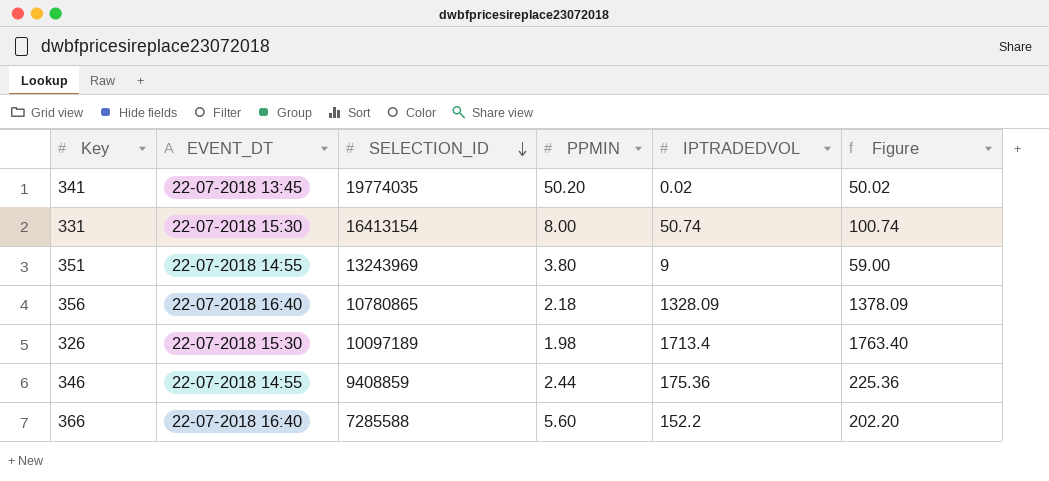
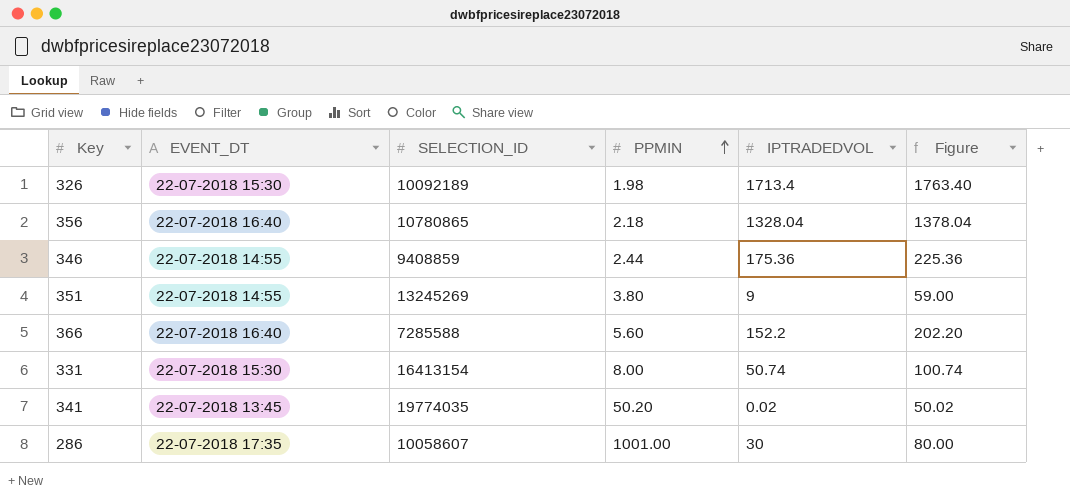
row order: SELECTION_ID descending -> PPMIN ascending
326 | SELECTION_ID: 10097189 -> 10092189
356 | IPTRADEDVOL: 1328.09 -> 1328.04
356 | Figure: 1378.09 -> 1378.04
351 | SELECTION_ID: 13243969 -> 13245269
row 286: none -> 22-07-2018 17:35 | 10058607 | 1001.00 | 30 | 80.00

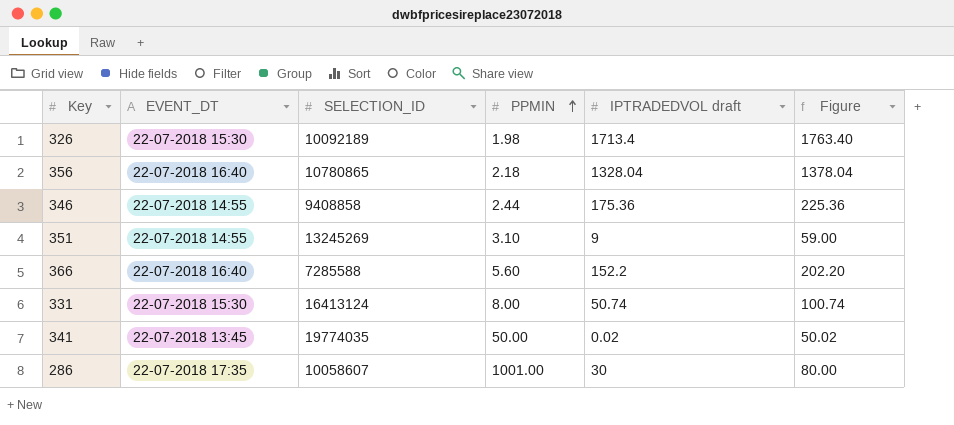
column name: IPTRADEDVOL -> IPTRADEDVOL draft
346 | SELECTION_ID: 9408859 -> 9408858
351 | PPMIN: 3.80 -> 3.10
331 | SELECTION_ID: 16413154 -> 16413124
341 | PPMIN: 50.20 -> 50.00

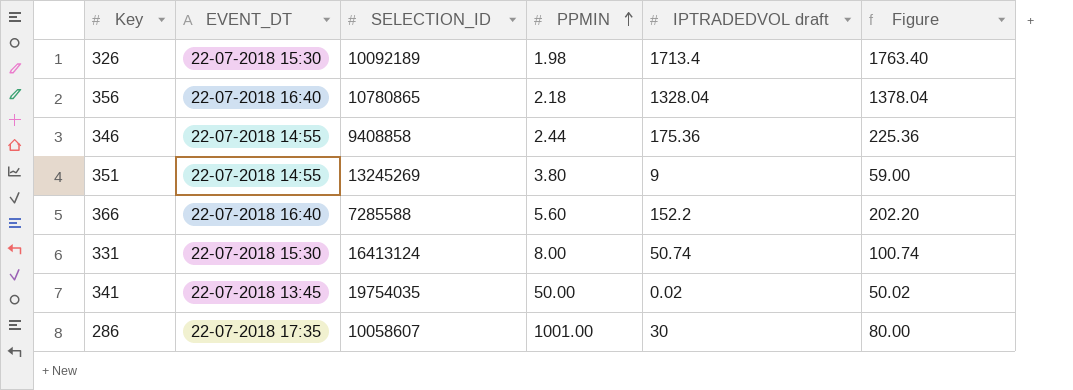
351 | PPMIN: 3.10 -> 3.80
341 | SELECTION_ID: 19774035 -> 19754035

